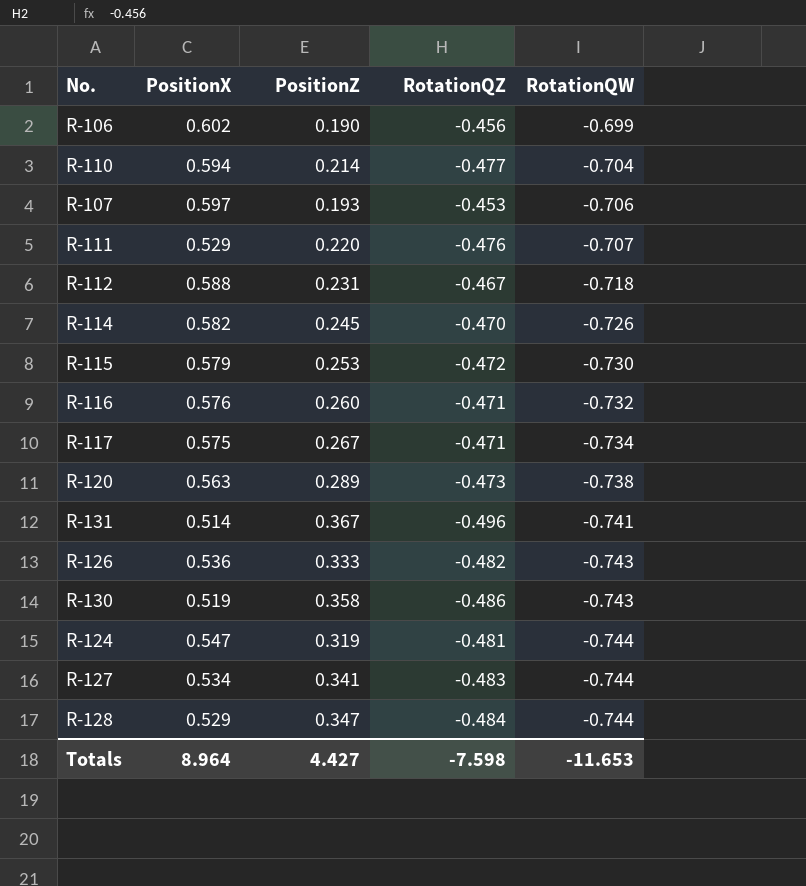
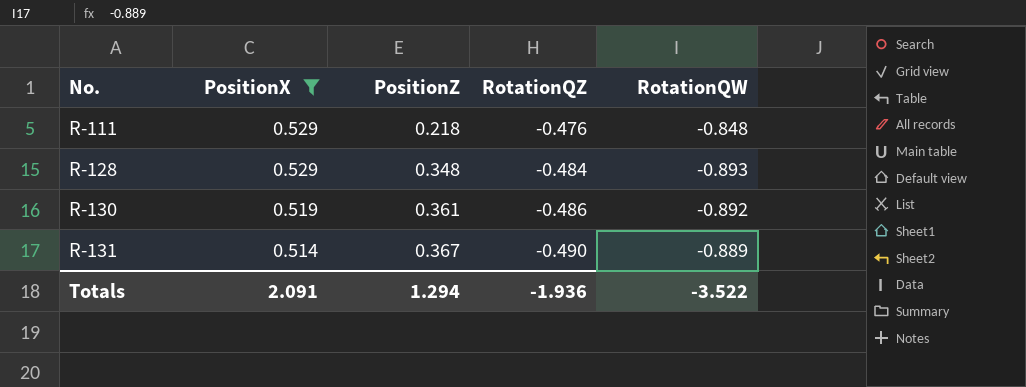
filter: none -> PositionX <= 0.529
row order: RotationQW descending -> No. ascending
R-111 | PositionZ: 0.220 -> 0.218
R-111 | RotationQW: -0.707 -> -0.848
R-128 | PositionZ: 0.347 -> 0.348
R-128 | RotationQW: -0.744 -> -0.893
R-130 | PositionZ: 0.358 -> 0.361
R-130 | RotationQW: -0.743 -> -0.892
R-131 | RotationQZ: -0.496 -> -0.490
R-131 | RotationQW: -0.741 -> -0.889
Totals | PositionX: 8.964 -> 2.091
Totals | PositionZ: 4.427 -> 1.294
Totals | RotationQZ: -7.598 -> -1.936
Totals | RotationQW: -11.653 -> -3.522

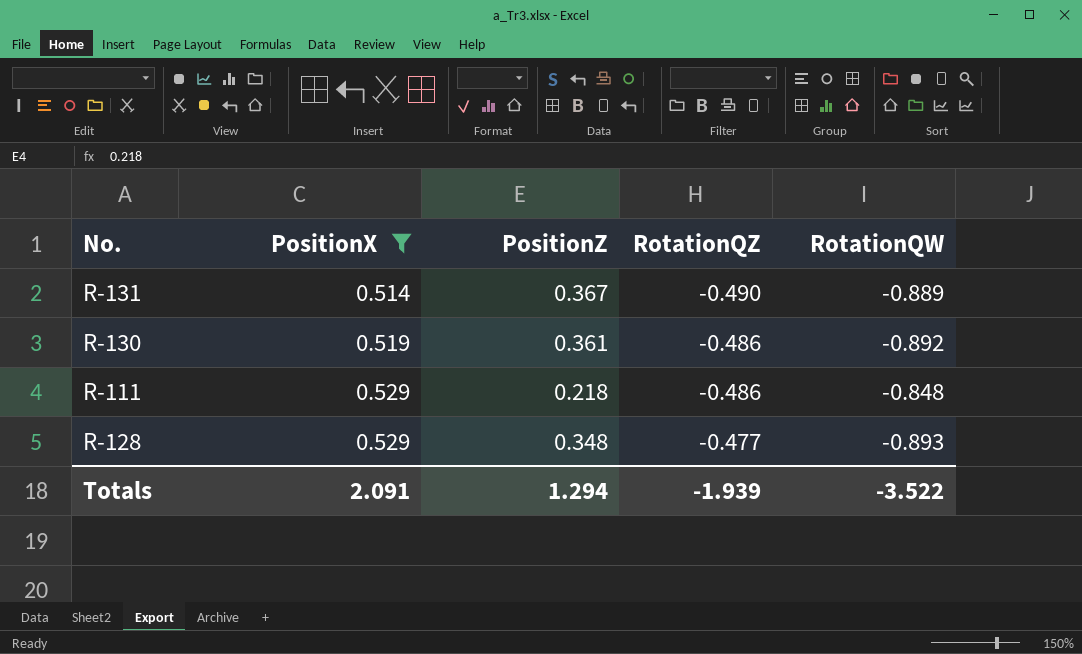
row order: No. ascending -> PositionX ascending
R-111 | RotationQZ: -0.476 -> -0.486
R-128 | RotationQZ: -0.484 -> -0.477
Totals | RotationQZ: -1.936 -> -1.939

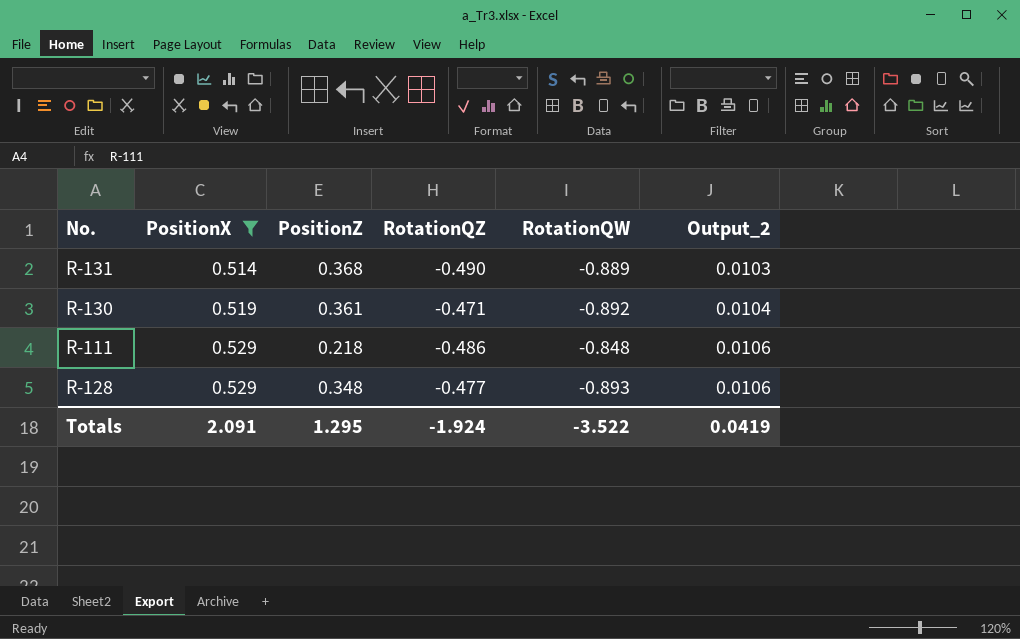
column Output_2 | formula: none -> [PositionX] * 0.02
R-131 | PositionZ: 0.367 -> 0.368
R-130 | RotationQZ: -0.486 -> -0.471
Totals | PositionZ: 1.294 -> 1.295
Totals | RotationQZ: -1.939 -> -1.924

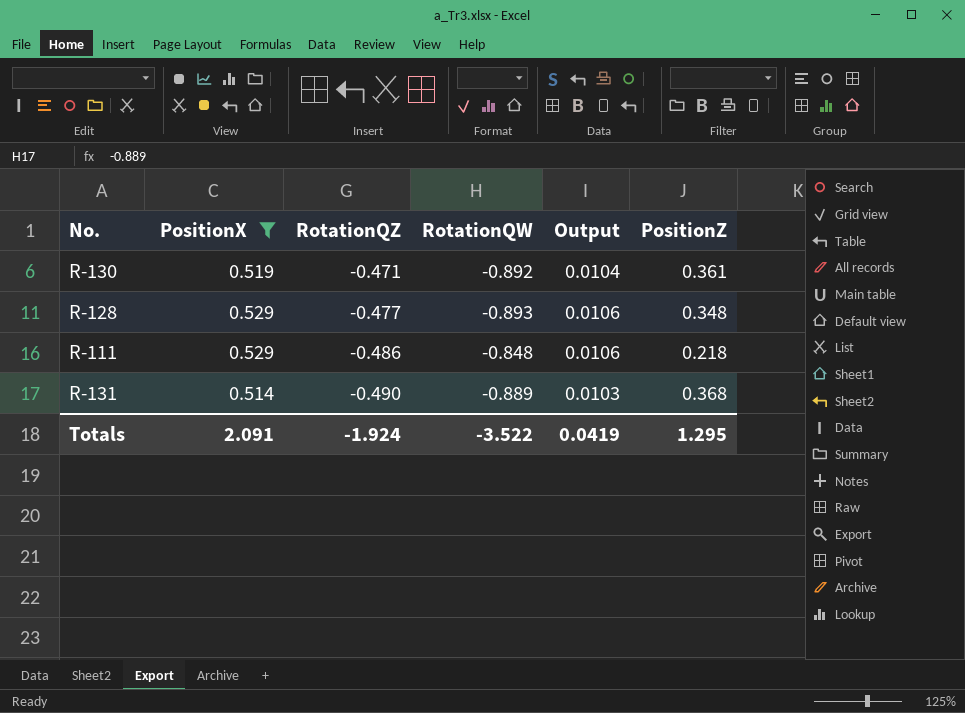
row order: PositionX ascending -> RotationQZ descending
column name: Output_2 -> Output
column PositionZ | position: 3 -> 6

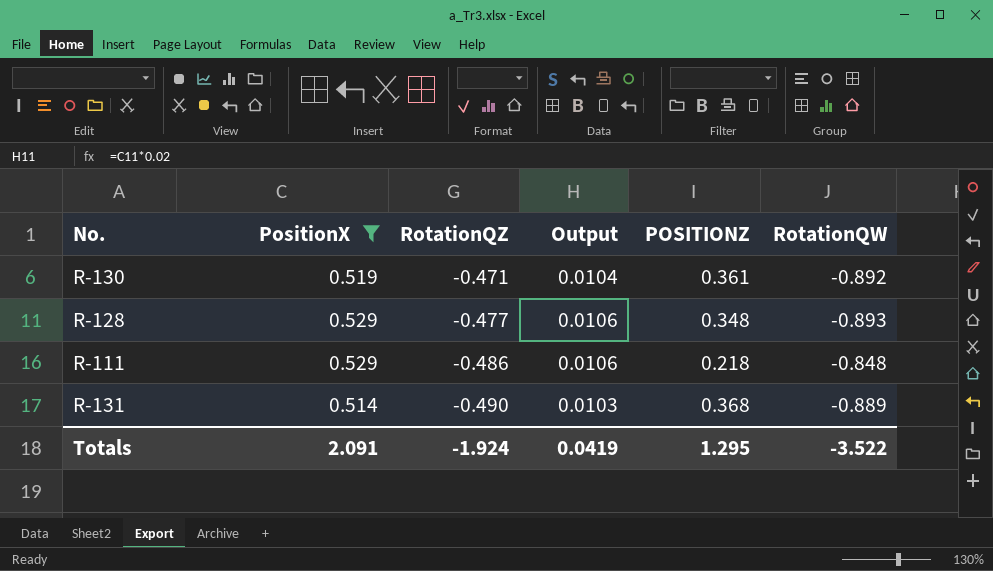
column name: PositionZ -> POSITIONZ
column RotationQW | position: 4 -> 6

